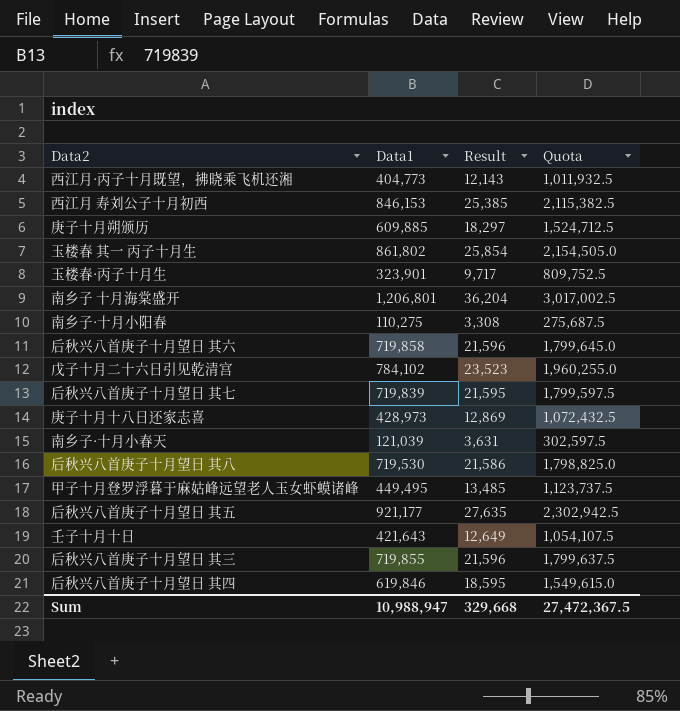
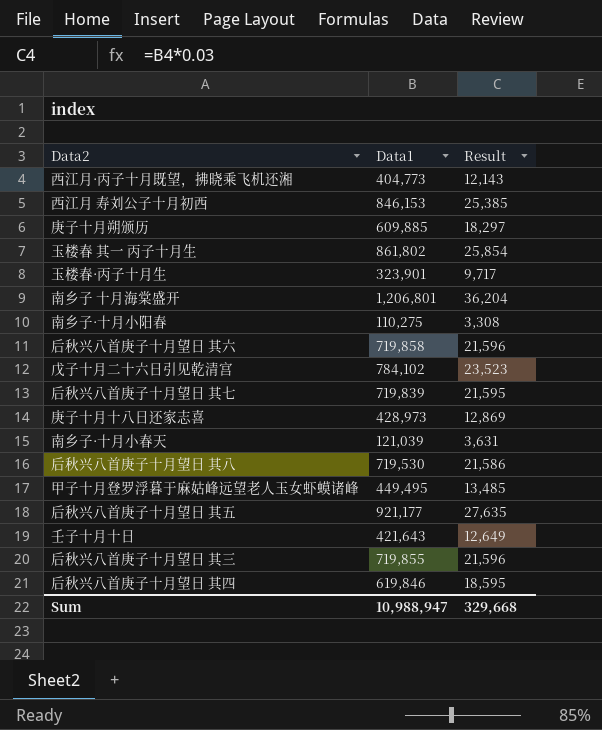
column Quota | formula: [Data1] * 2.5 -> none

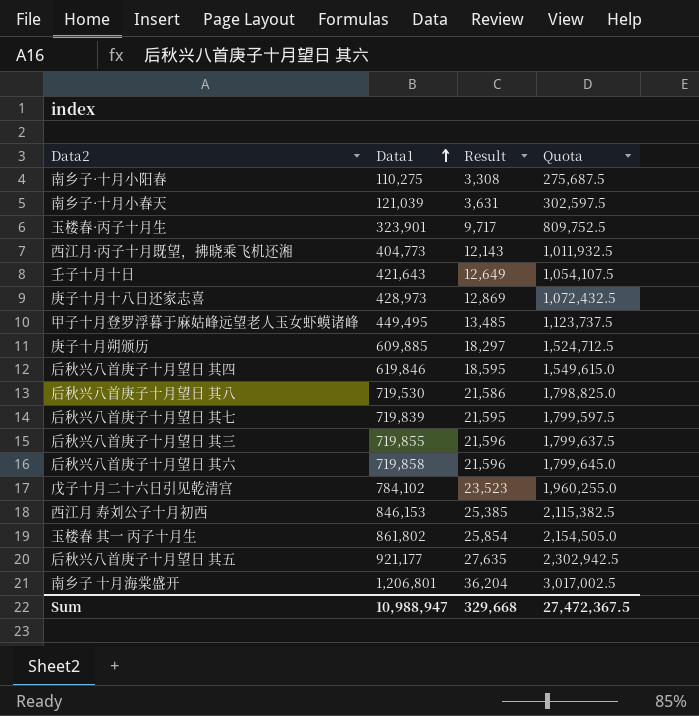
row order: none -> Data1 ascending
column Quota | formula: none -> [Data1] * 2.5

